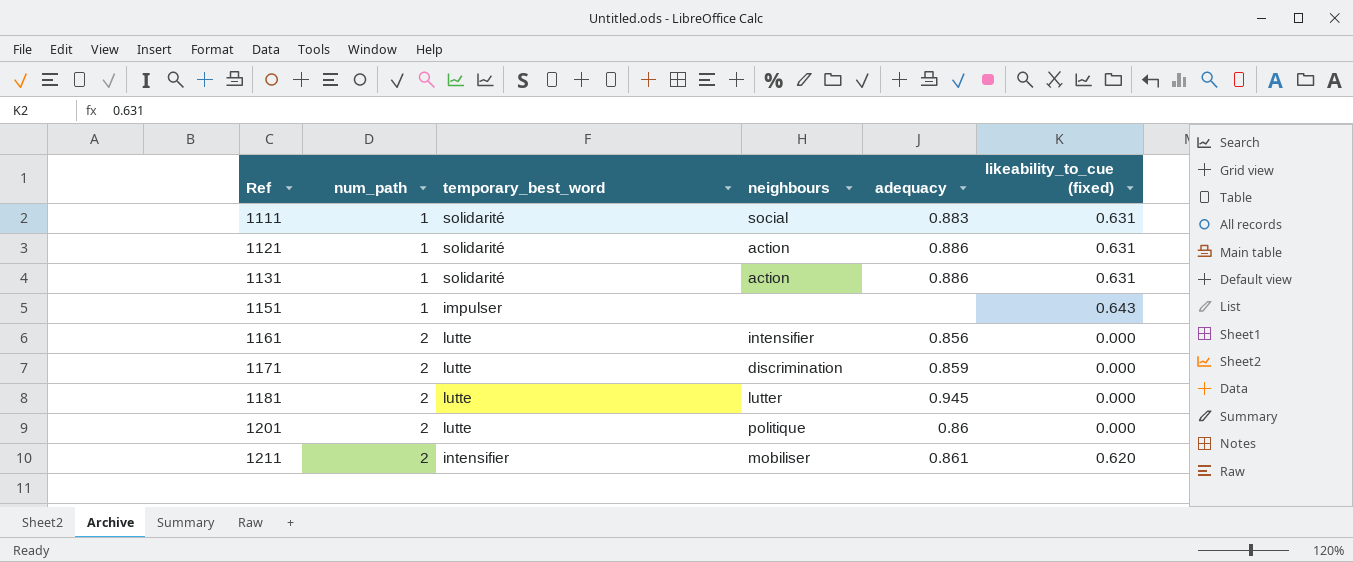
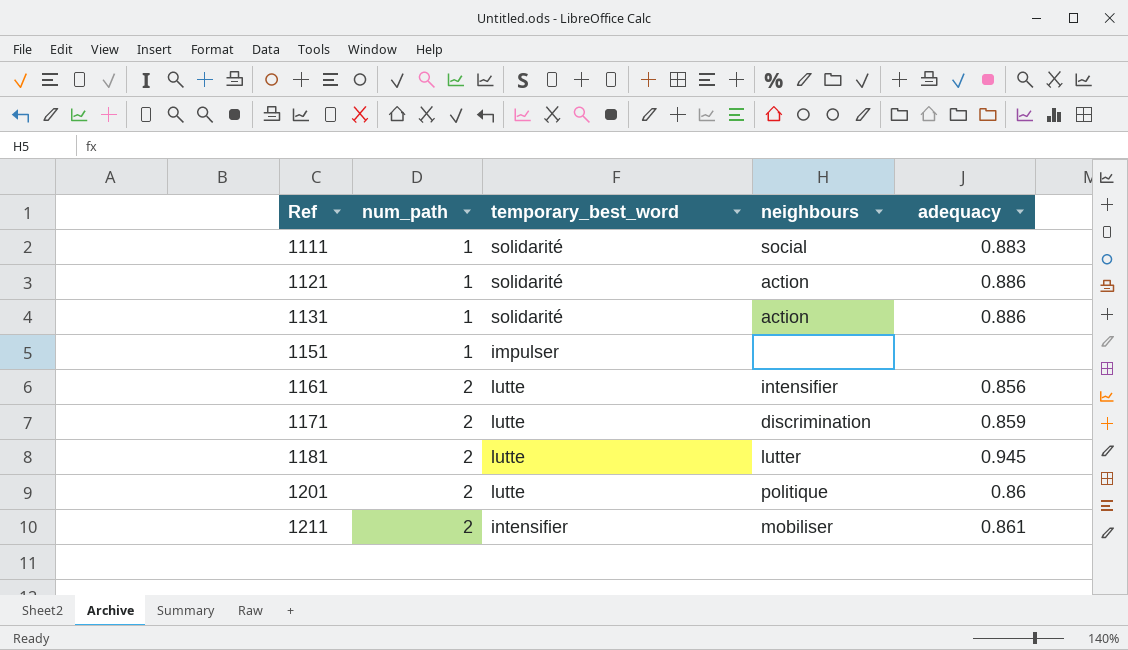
column likeability_to_cue (fixed) | position: 6 -> none

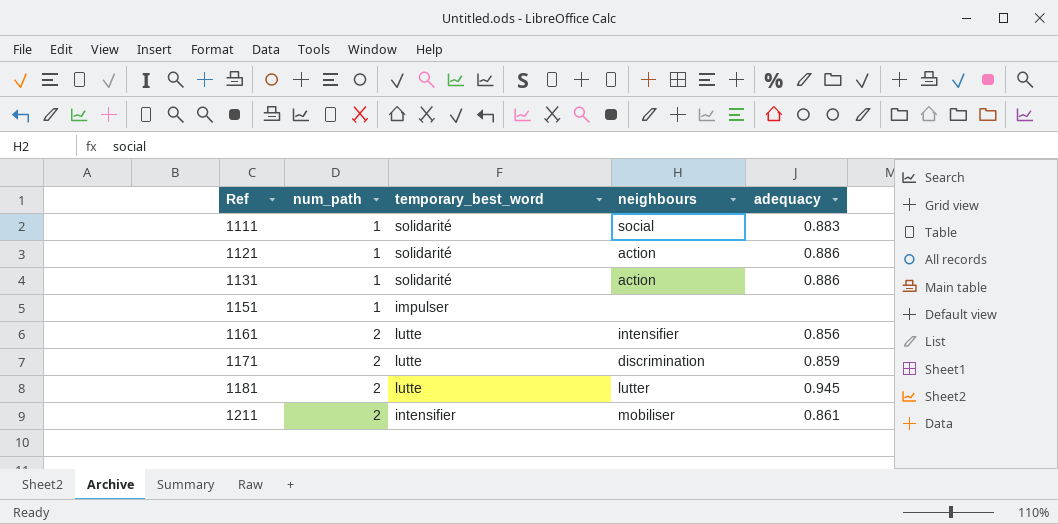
row 1201: 2 | lutte | politique | 0.86 -> none

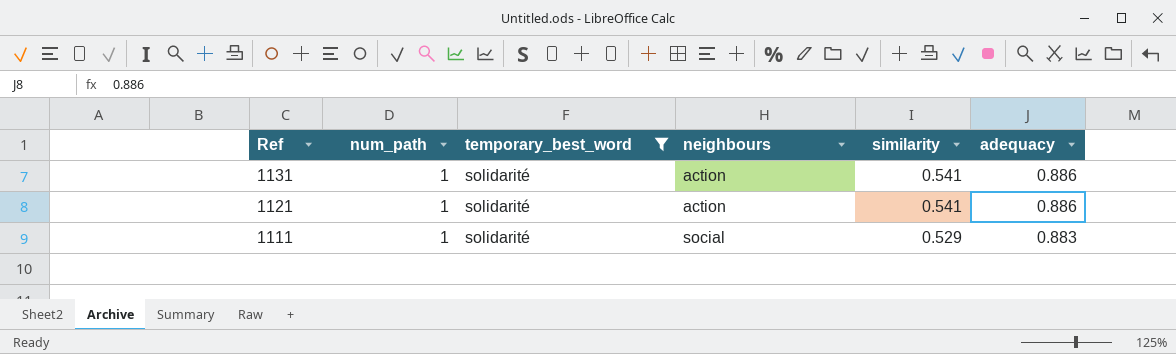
filter: none -> temporary_best_word = solidarité
row order: Ref ascending -> Ref descending
column similarity | position: none -> 5

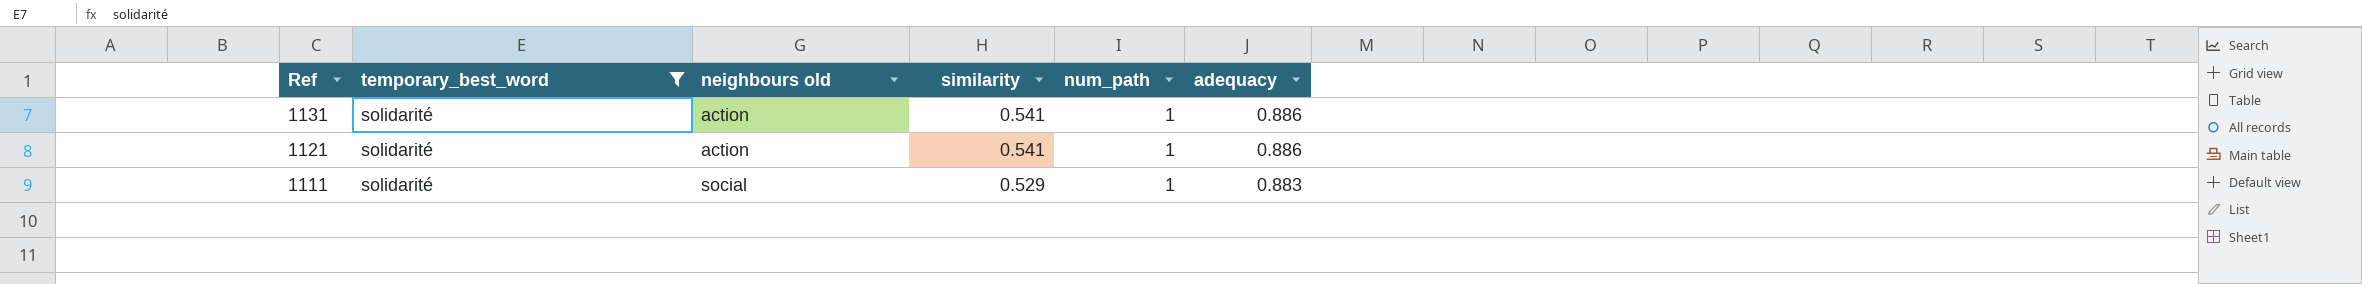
column name: neighbours -> neighbours old
column num_path | position: 2 -> 5

